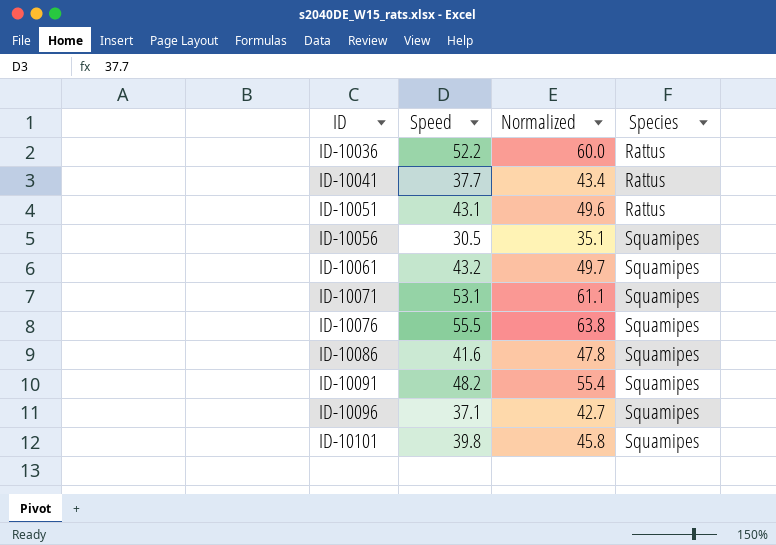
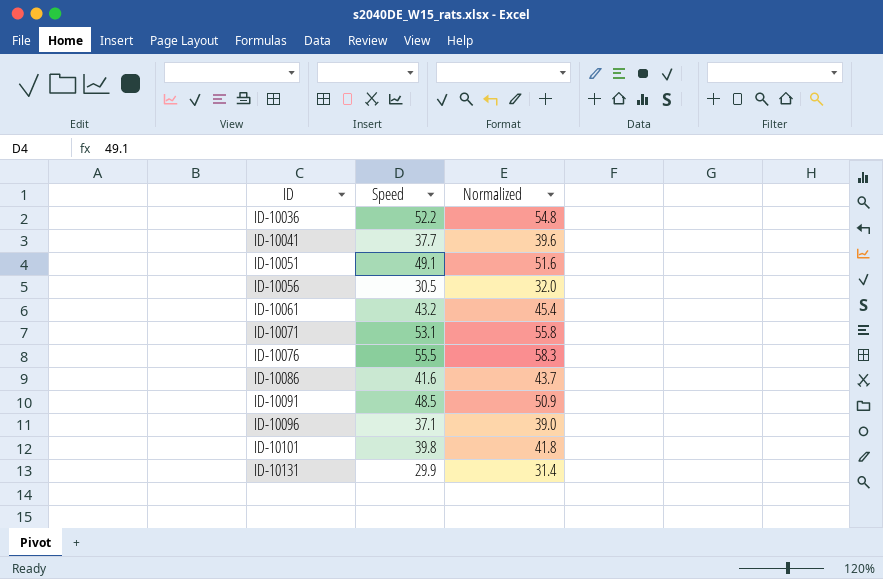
column Species | position: 4 -> none
column Normalized | formula: [Speed] * 1.15 -> [Speed] * 1.05
ID-10051 | Speed: 43.1 -> 49.1
ID-10091 | Speed: 48.2 -> 48.5
row ID-10131: none -> 29.9 | 31.4

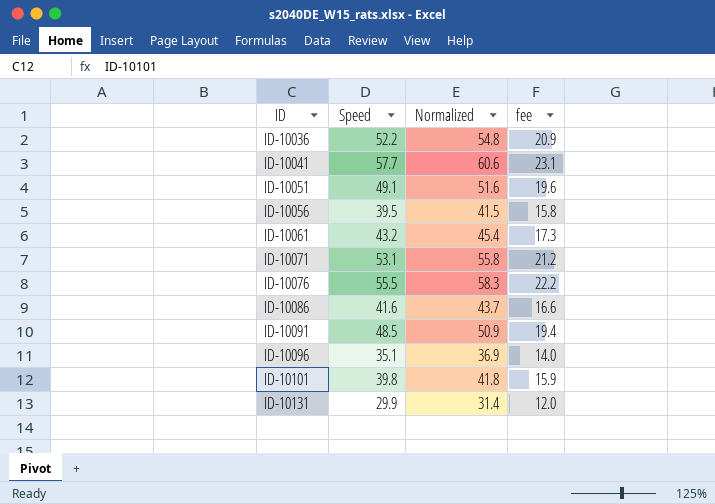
column fee | formula: none -> [Speed] * 0.4
ID-10041 | Speed: 37.7 -> 57.7
ID-10041 | Normalized: 39.6 -> 60.6
ID-10056 | Speed: 30.5 -> 39.5
ID-10056 | Normalized: 32.0 -> 41.5
ID-10096 | Speed: 37.1 -> 35.1
ID-10096 | Normalized: 39.0 -> 36.9

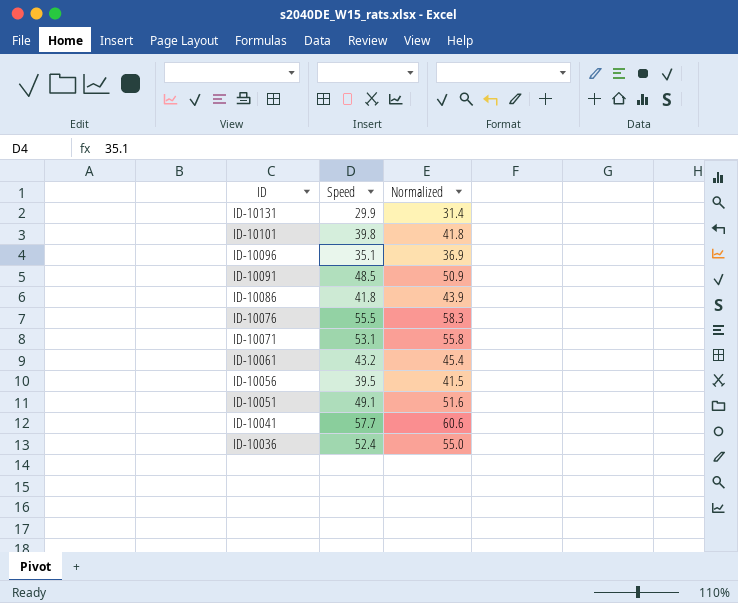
row order: ID ascending -> ID descending
column fee | formula: [Speed] * 0.4 -> none
ID-10086 | Speed: 41.6 -> 41.8
ID-10086 | Normalized: 43.7 -> 43.9
ID-10036 | Speed: 52.2 -> 52.4
ID-10036 | Normalized: 54.8 -> 55.0

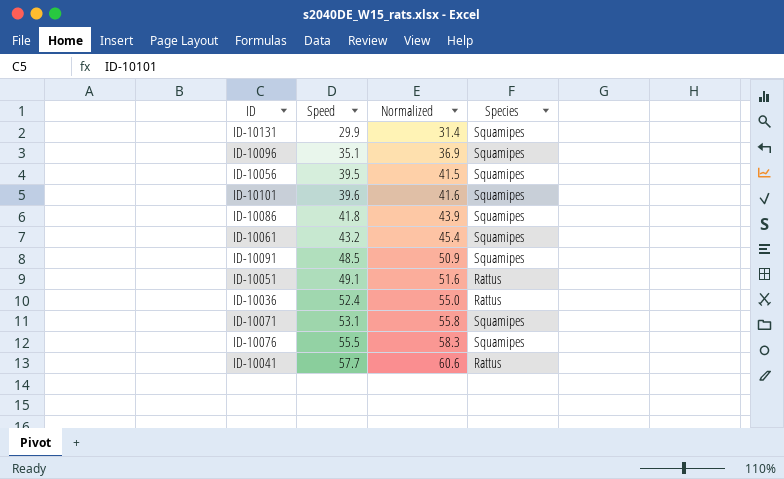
row order: ID descending -> Speed ascending
column Species | position: none -> 4
ID-10101 | Speed: 39.8 -> 39.6
ID-10101 | Normalized: 41.8 -> 41.6

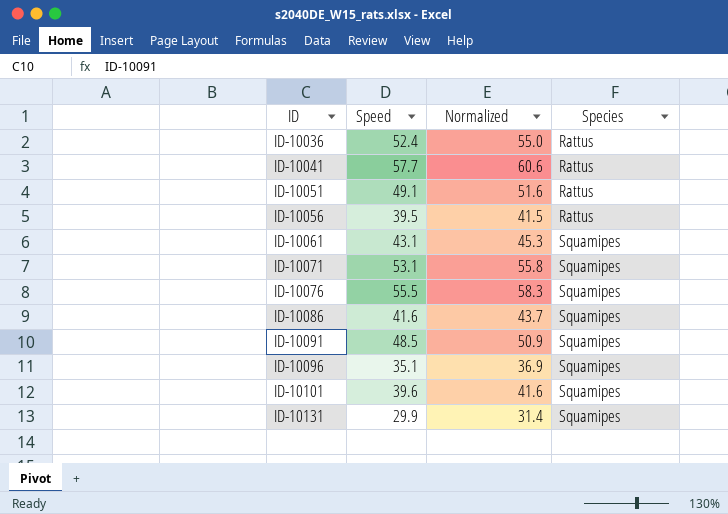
row order: Speed ascending -> ID ascending
ID-10056 | Species: Squamipes -> Rattus
ID-10061 | Speed: 43.2 -> 43.1
ID-10061 | Normalized: 45.4 -> 45.3
ID-10086 | Speed: 41.8 -> 41.6
ID-10086 | Normalized: 43.9 -> 43.7

